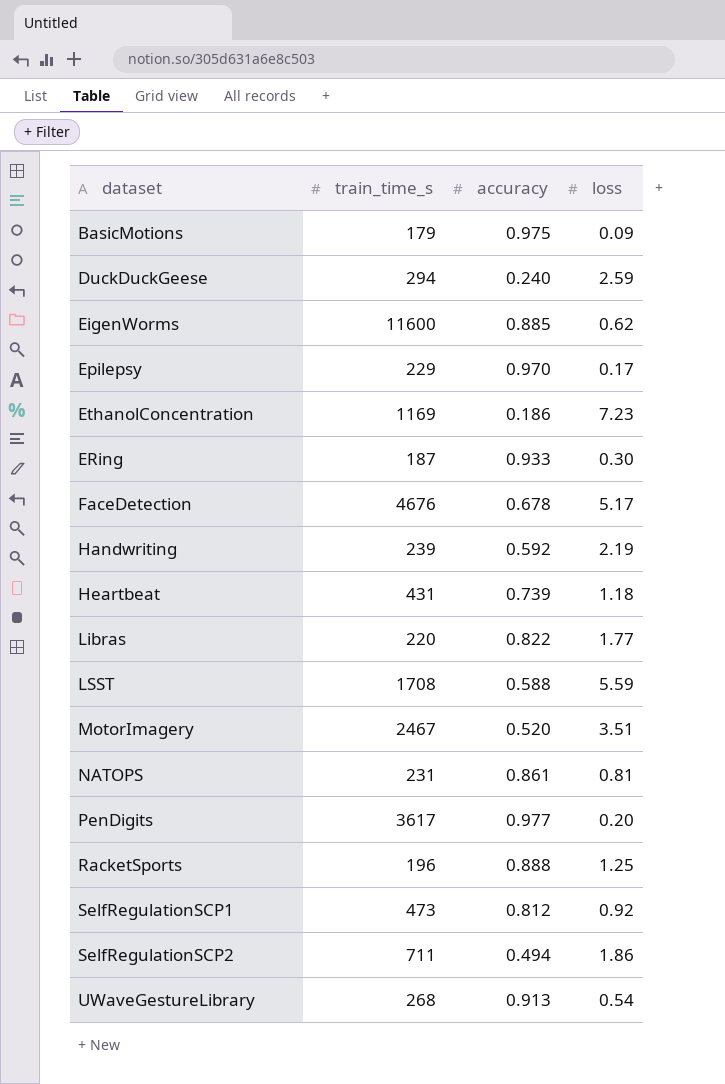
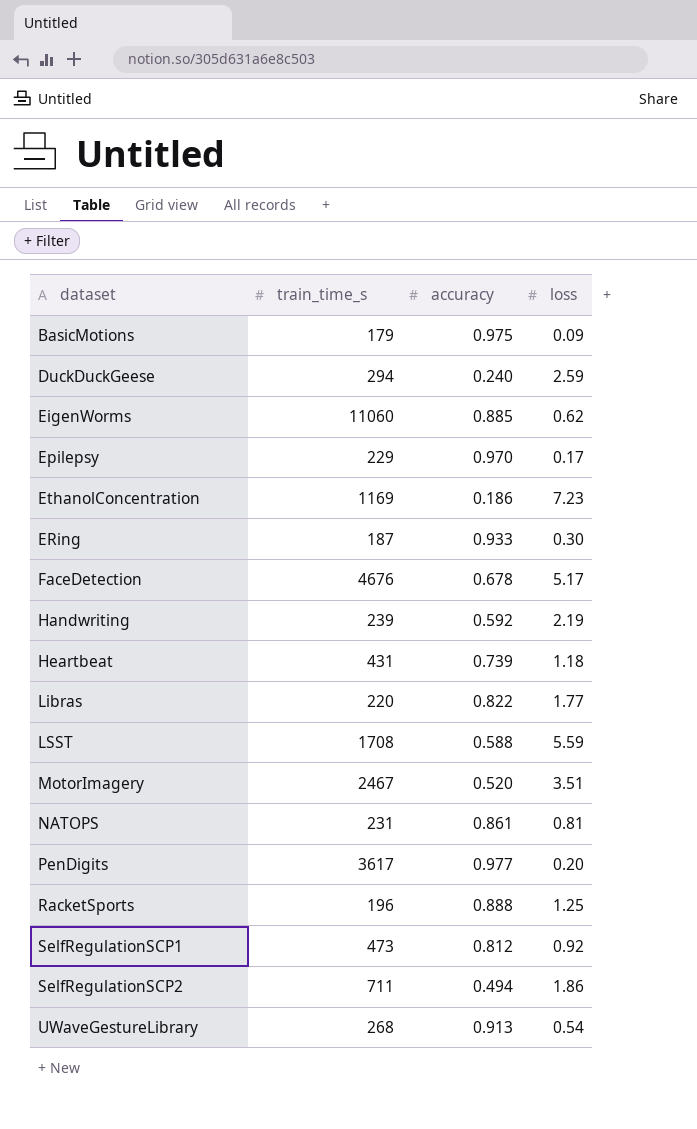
EigenWorms | train_time_s: 11600 -> 11060

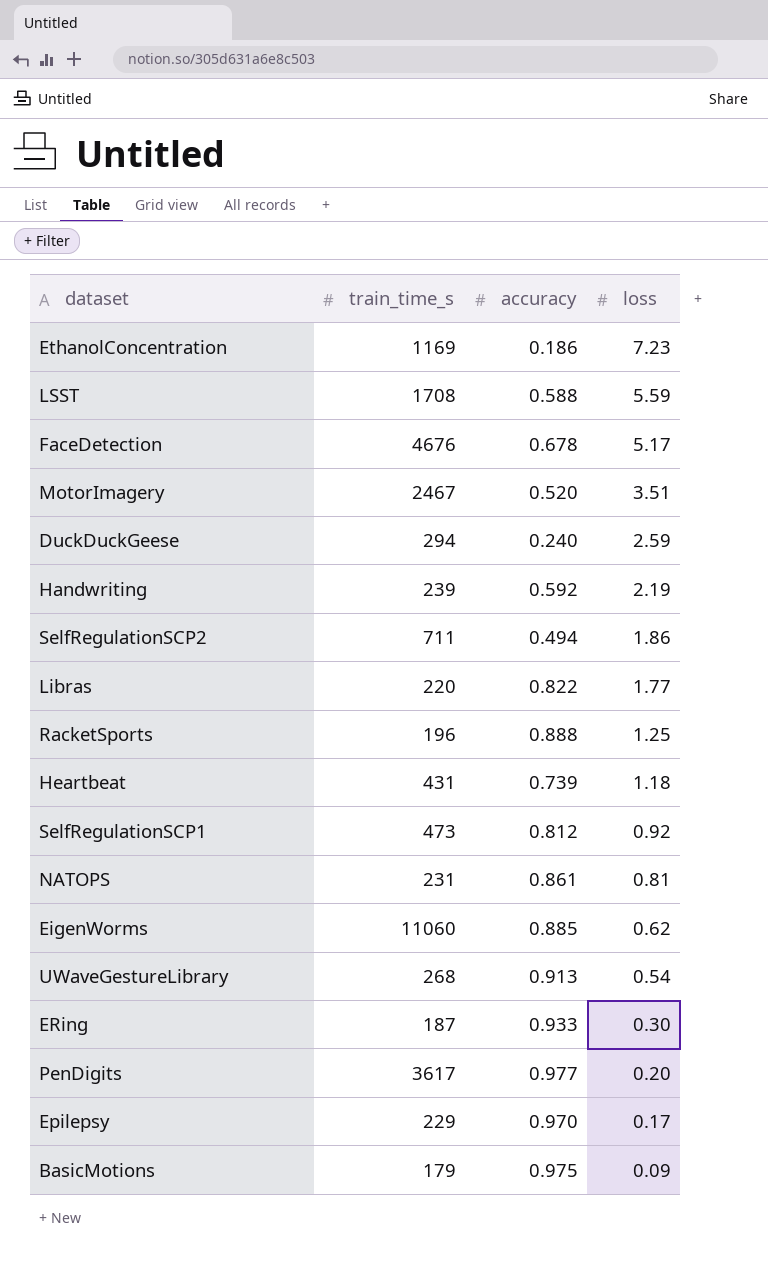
row order: none -> loss descending

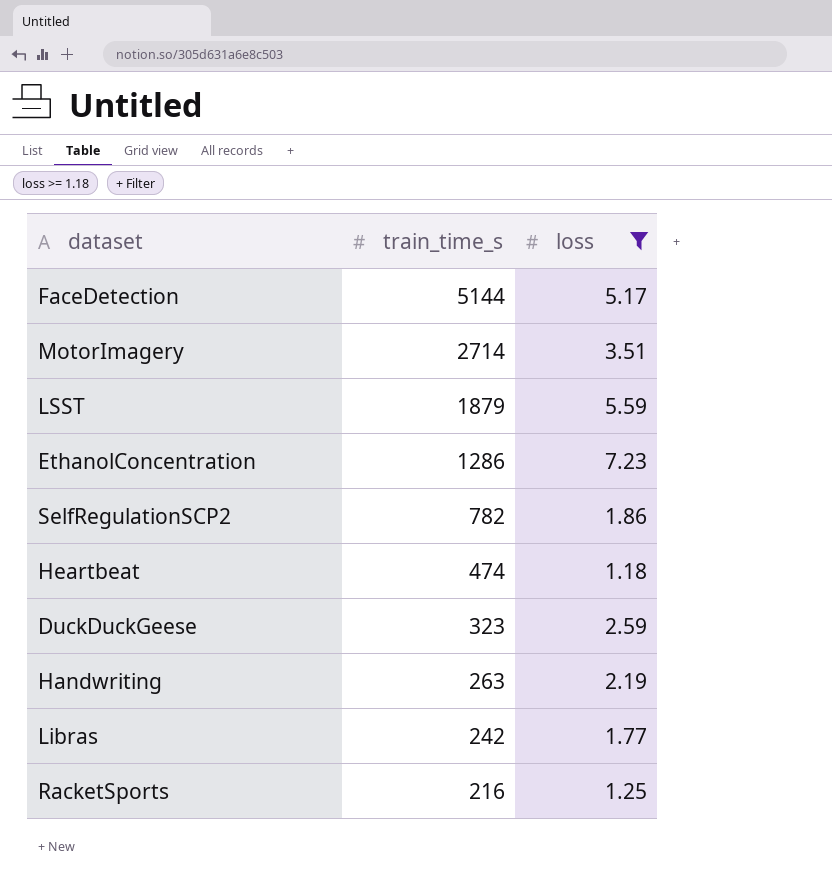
filter: none -> loss >= 1.18
row order: loss descending -> train_time_s descending
column accuracy | position: 3 -> none
FaceDetection | train_time_s: 4676 -> 5144
MotorImagery | train_time_s: 2467 -> 2714
LSST | train_time_s: 1708 -> 1879
EthanolConcentration | train_time_s: 1169 -> 1286
SelfRegulationSCP2 | train_time_s: 711 -> 782
Heartbeat | train_time_s: 431 -> 474
DuckDuckGeese | train_time_s: 294 -> 323
Handwriting | train_time_s: 239 -> 263
Libras | train_time_s: 220 -> 242
RacketSports | train_time_s: 196 -> 216

